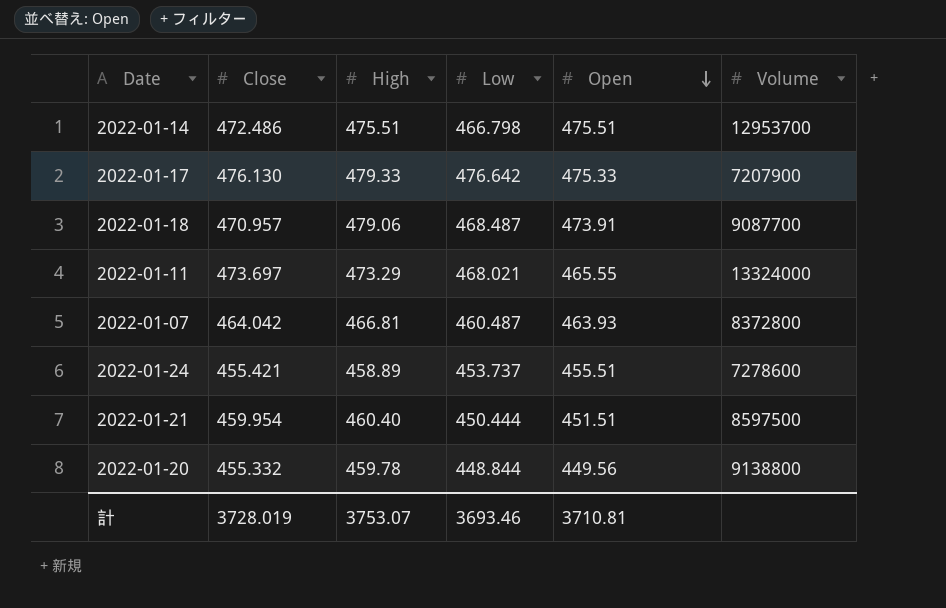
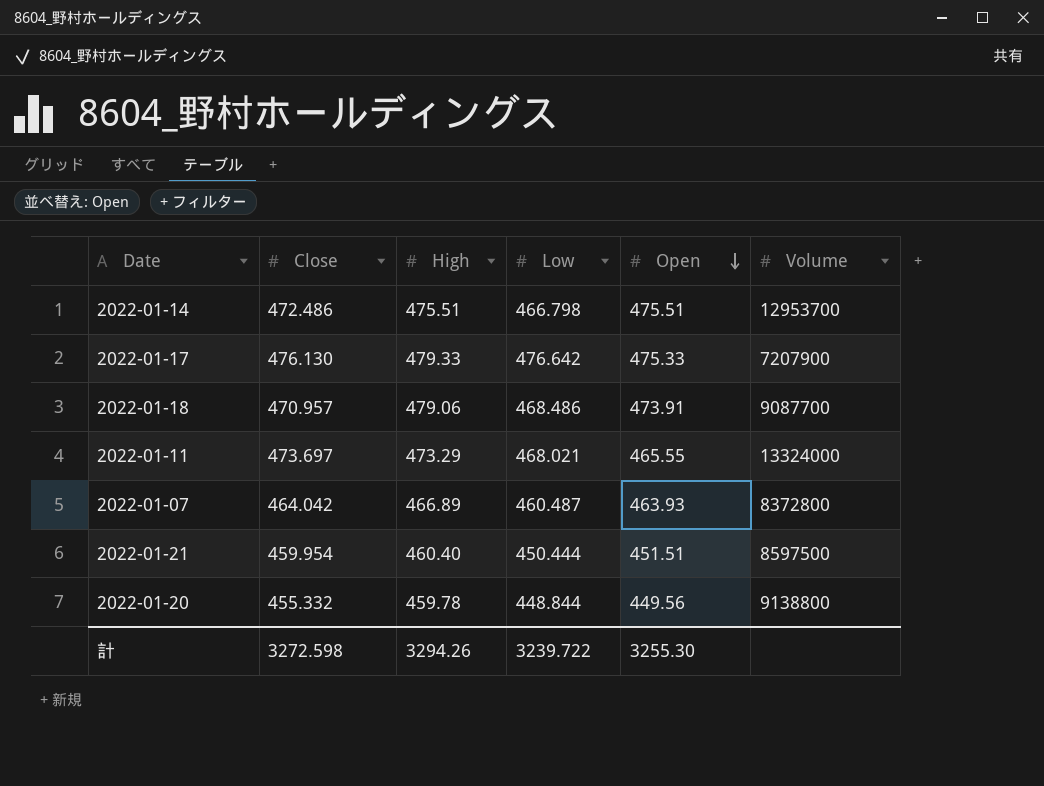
row 2022-01-24: 455.421 | 458.89 | 453.737 | 455.51 | 7278600 -> none
2022-01-18 | Low: 468.487 -> 468.486
2022-01-07 | High: 466.81 -> 466.89
計 | Close: 3728.019 -> 3272.598
計 | High: 3753.07 -> 3294.26
計 | Low: 3693.46 -> 3239.722
計 | Open: 3710.81 -> 3255.30

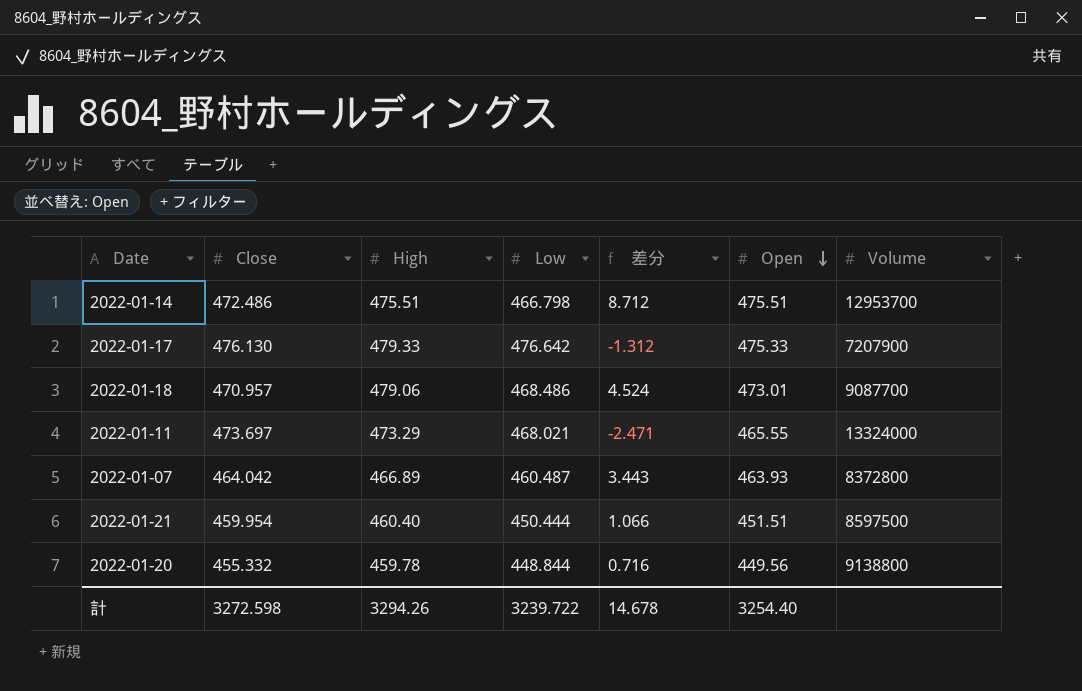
column 差分 | formula: none -> [Open] - [Low]
2022-01-18 | Open: 473.91 -> 473.01
計 | Open: 3255.30 -> 3254.40

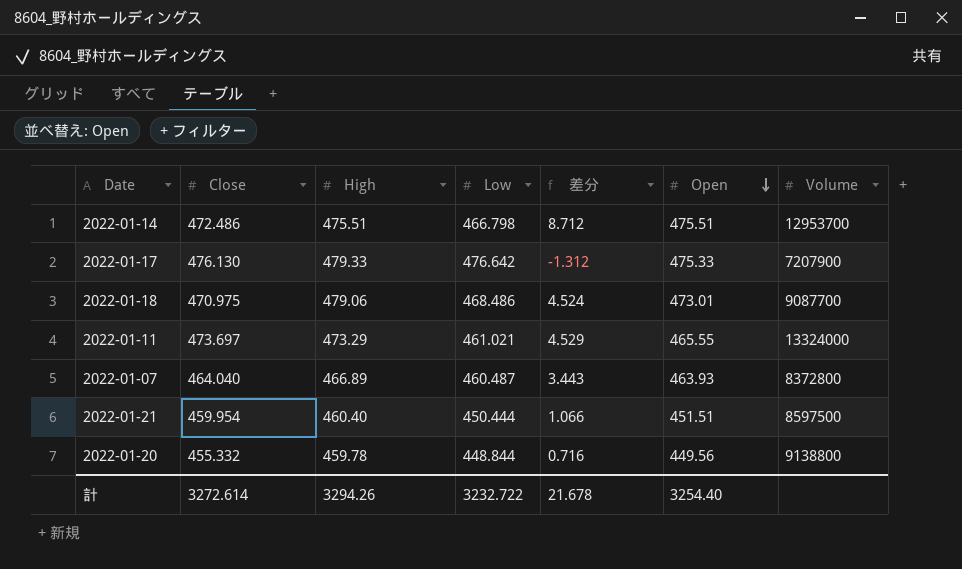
2022-01-18 | Close: 470.957 -> 470.975
2022-01-11 | Low: 468.021 -> 461.021
2022-01-11 | 差分: -2.471 -> 4.529
2022-01-07 | Close: 464.042 -> 464.040
計 | Close: 3272.598 -> 3272.614
計 | Low: 3239.722 -> 3232.722
計 | 差分: 14.678 -> 21.678

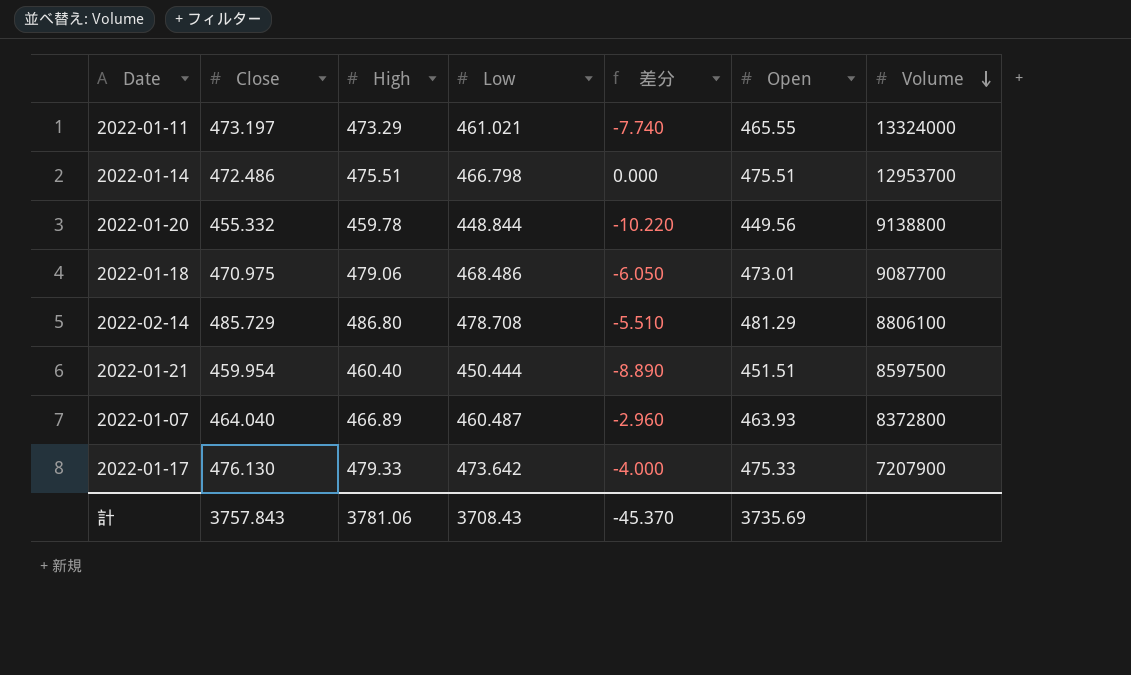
row order: Open descending -> Volume descending
column 差分 | formula: [Open] - [Low] -> [Open] - [High]
2022-01-11 | Close: 473.697 -> 473.197
row 2022-02-14: none -> 485.729 | 486.80 | 478.708 | -5.510 | 481.29 | 8806100
2022-01-17 | Low: 476.642 -> 473.642
計 | Close: 3272.614 -> 3757.843
計 | High: 3294.26 -> 3781.06
計 | Low: 3232.722 -> 3708.43
計 | 差分: 21.678 -> -45.370
計 | Open: 3254.40 -> 3735.69

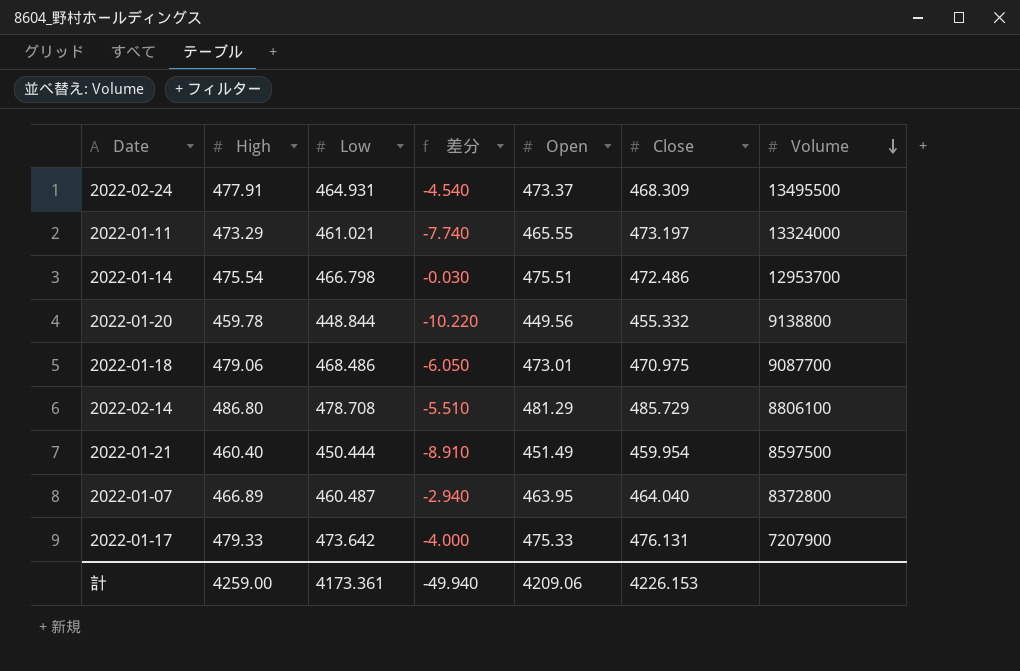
column Close | position: 2 -> 6
row 2022-02-24: none -> 477.91 | 464.931 | -4.540 | 473.37 | 468.309 | 13495500
2022-01-14 | High: 475.51 -> 475.54
2022-01-14 | 差分: 0.000 -> -0.030
2022-01-21 | 差分: -8.890 -> -8.910
2022-01-21 | Open: 451.51 -> 451.49
2022-01-07 | 差分: -2.960 -> -2.940
2022-01-07 | Open: 463.93 -> 463.95
2022-01-17 | Close: 476.130 -> 476.131
計 | High: 3781.06 -> 4259.00
計 | Low: 3708.43 -> 4173.361
計 | 差分: -45.370 -> -49.940
計 | Open: 3735.69 -> 4209.06
計 | Close: 3757.843 -> 4226.153

